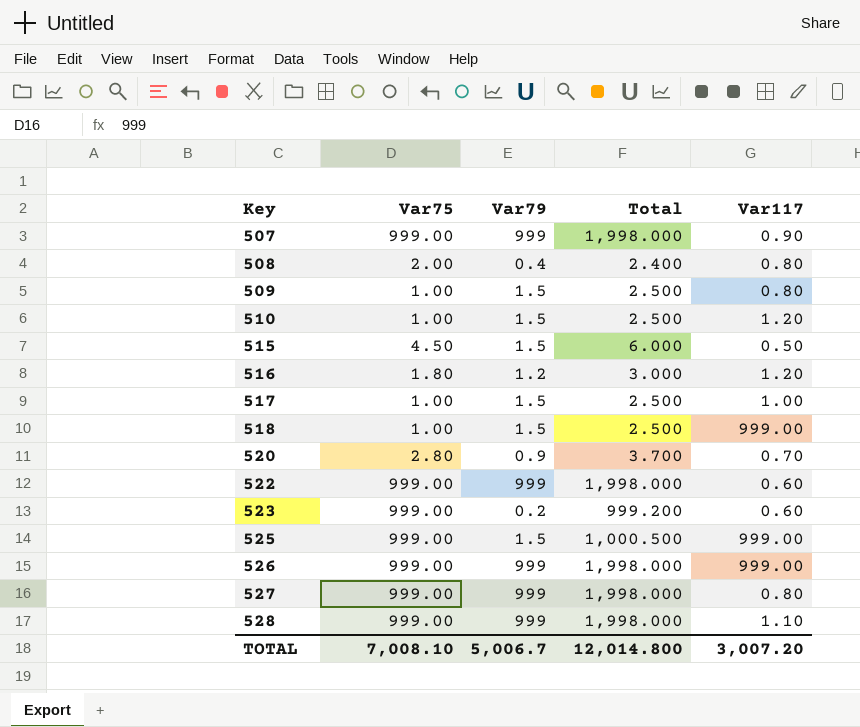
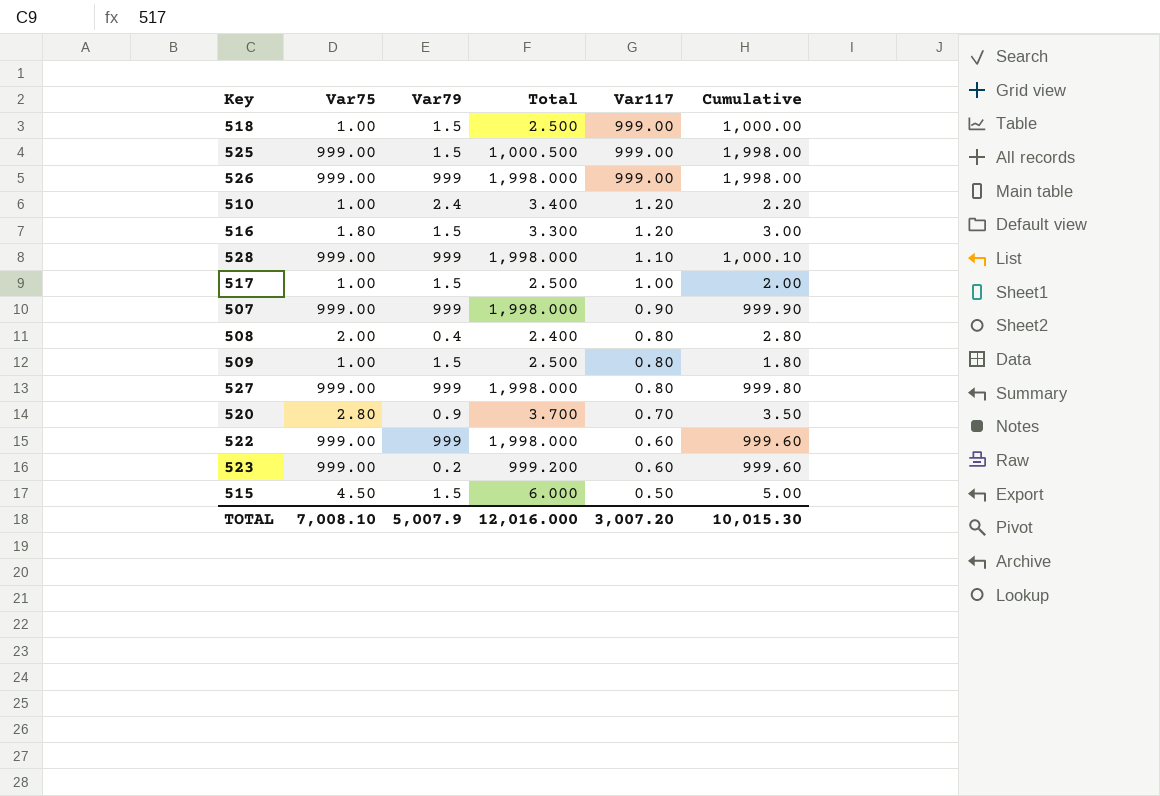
row order: Key ascending -> Var117 descending
column Cumulative | formula: none -> [Var75] + [Var117]
510 | Var79: 1.5 -> 2.4
510 | Total: 2.500 -> 3.400
516 | Var79: 1.2 -> 1.5
516 | Total: 3.000 -> 3.300
TOTAL | Var79: 5,006.7 -> 5,007.9
TOTAL | Total: 12,014.800 -> 12,016.000

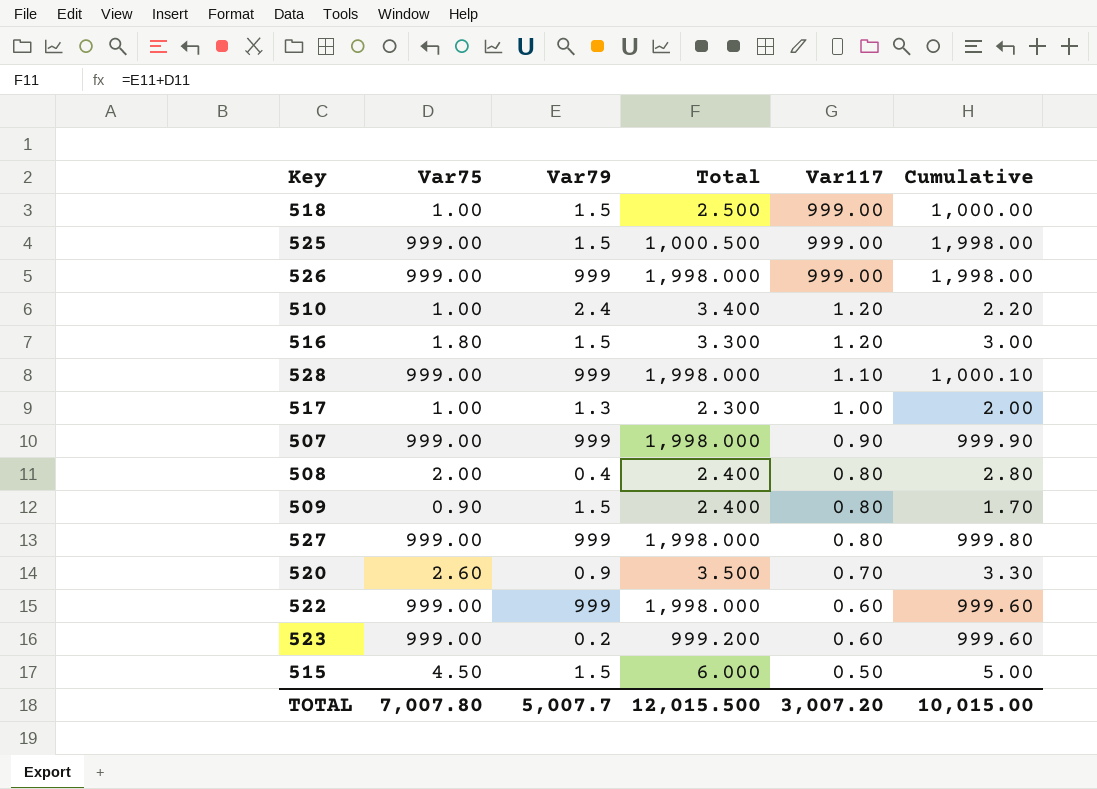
517 | Var79: 1.5 -> 1.3
517 | Total: 2.500 -> 2.300
509 | Var75: 1.00 -> 0.90
509 | Total: 2.500 -> 2.400
509 | Cumulative: 1.80 -> 1.70
520 | Var75: 2.80 -> 2.60
520 | Total: 3.700 -> 3.500
520 | Cumulative: 3.50 -> 3.30
TOTAL | Var75: 7,008.10 -> 7,007.80
TOTAL | Var79: 5,007.9 -> 5,007.7
TOTAL | Total: 12,016.000 -> 12,015.500
TOTAL | Cumulative: 10,015.30 -> 10,015.00

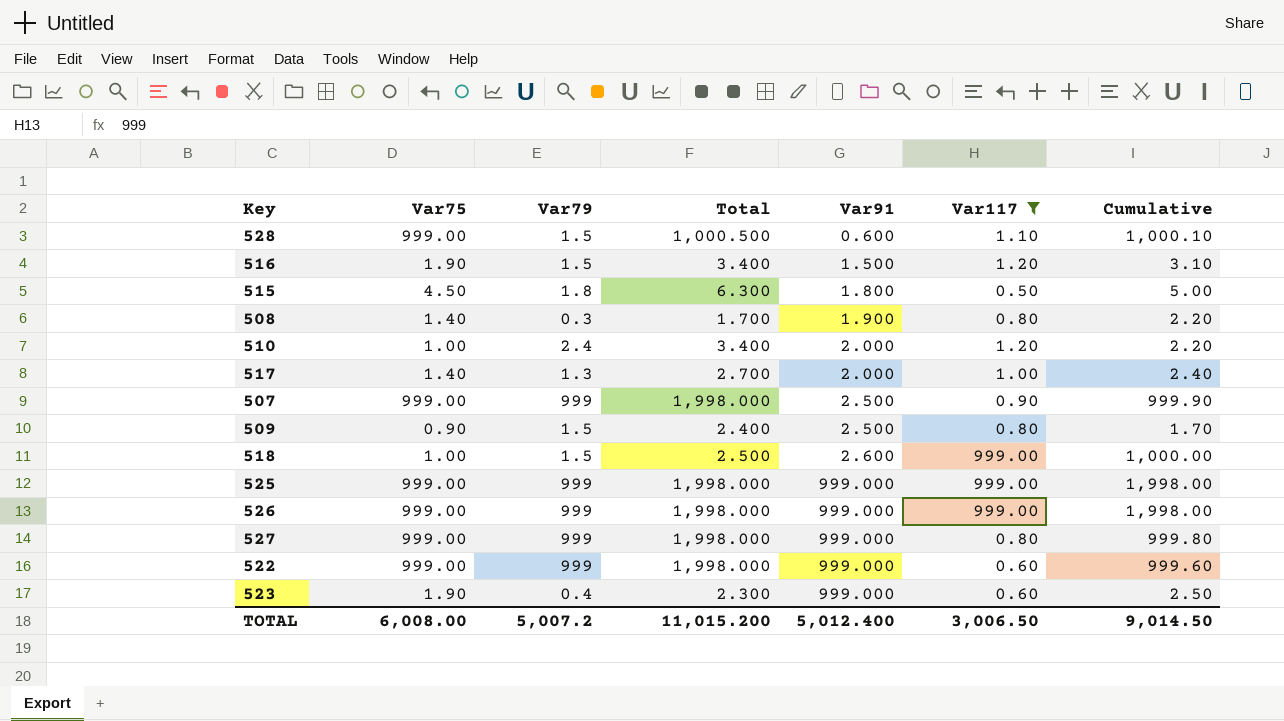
filter: none -> Var117 != 0.70
row order: Var117 descending -> Var91 ascending
column Var91 | position: none -> 5
528 | Var79: 999 -> 1.5
528 | Total: 1,998.000 -> 1,000.500
516 | Var75: 1.80 -> 1.90
516 | Total: 3.300 -> 3.400
516 | Cumulative: 3.00 -> 3.10
515 | Var79: 1.5 -> 1.8
515 | Total: 6.000 -> 6.300
508 | Var75: 2.00 -> 1.40
508 | Var79: 0.4 -> 0.3
508 | Total: 2.400 -> 1.700
508 | Cumulative: 2.80 -> 2.20
517 | Var75: 1.00 -> 1.40
517 | Total: 2.300 -> 2.700
517 | Cumulative: 2.00 -> 2.40
525 | Var79: 1.5 -> 999
525 | Total: 1,000.500 -> 1,998.000
523 | Var75: 999.00 -> 1.90
523 | Var79: 0.2 -> 0.4
523 | Total: 999.200 -> 2.300
523 | Cumulative: 999.60 -> 2.50
TOTAL | Var75: 7,007.80 -> 6,008.00
TOTAL | Var79: 5,007.7 -> 5,007.2
TOTAL | Total: 12,015.500 -> 11,015.200
TOTAL | Var117: 3,007.20 -> 3,006.50
TOTAL | Cumulative: 10,015.00 -> 9,014.50

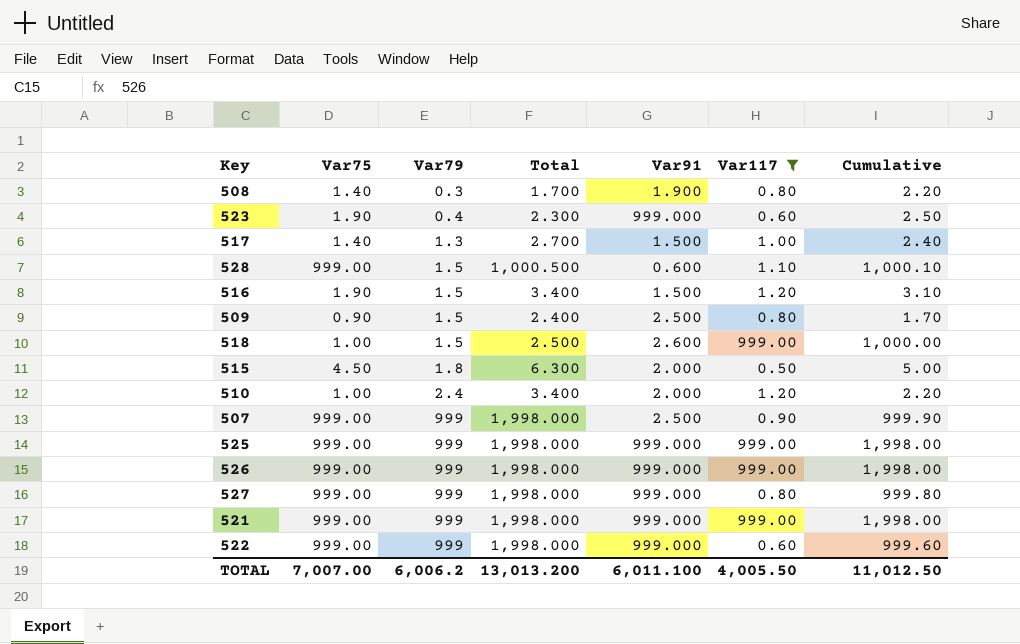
row order: Var91 ascending -> Var79 ascending
517 | Var91: 2.000 -> 1.500
515 | Var91: 1.800 -> 2.000
row 521: none -> 999.00 | 999 | 1,998.000 | 999.000 | 999.00 | 1,998.00
TOTAL | Var75: 6,008.00 -> 7,007.00
TOTAL | Var79: 5,007.2 -> 6,006.2
TOTAL | Total: 11,015.200 -> 13,013.200
TOTAL | Var91: 5,012.400 -> 6,011.100
TOTAL | Var117: 3,006.50 -> 4,005.50
TOTAL | Cumulative: 9,014.50 -> 11,012.50

